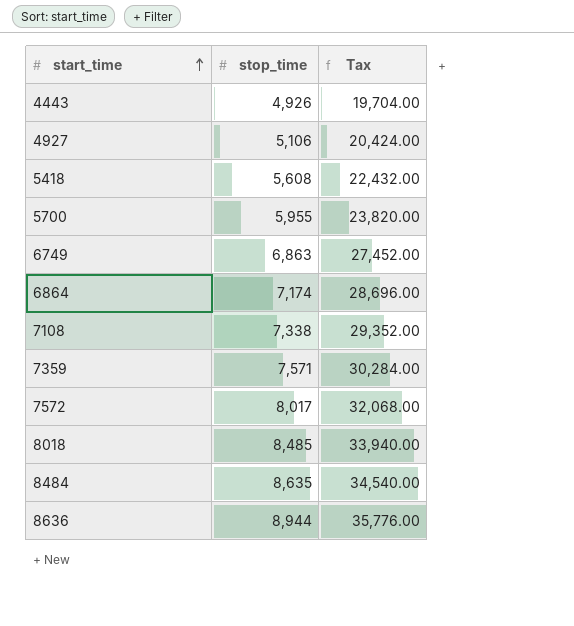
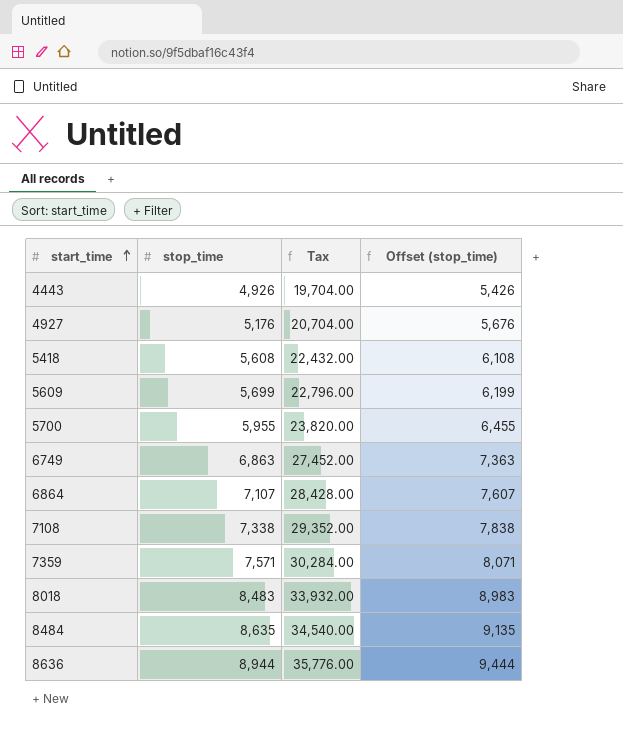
column Offset (stop_time) | formula: none -> [stop_time] + 500
row 7572: 8,017 | 32,068.00 -> none
4927 | stop_time: 5,106 -> 5,176
4927 | Tax: 20,424.00 -> 20,704.00
row 5609: none -> 5,699 | 22,796.00 | 6,199
6864 | stop_time: 7,174 -> 7,107
6864 | Tax: 28,696.00 -> 28,428.00
8018 | stop_time: 8,485 -> 8,483
8018 | Tax: 33,940.00 -> 33,932.00

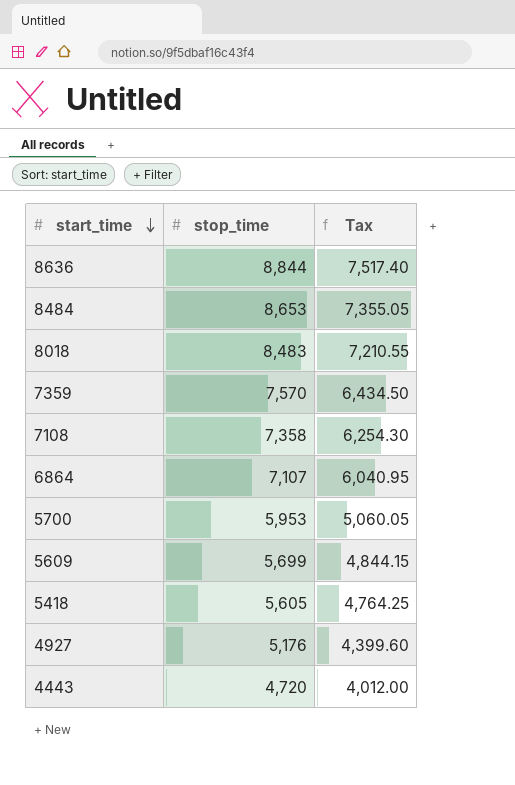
row order: start_time ascending -> start_time descending
column Offset (stop_time) | formula: [stop_time] + 500 -> none
column Tax | formula: [stop_time] * 4 -> [stop_time] * 0.85
row 6749: 6,863 | 27,452.00 | 7,363 -> none
8636 | stop_time: 8,944 -> 8,844
8484 | stop_time: 8,635 -> 8,653
7359 | stop_time: 7,571 -> 7,570
7108 | stop_time: 7,338 -> 7,358
5700 | stop_time: 5,955 -> 5,953
5418 | stop_time: 5,608 -> 5,605
4443 | stop_time: 4,926 -> 4,720

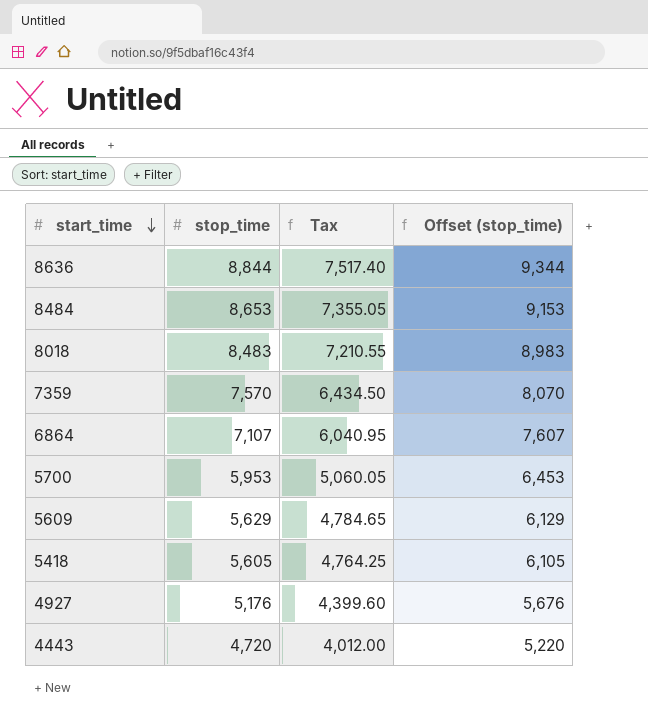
column Offset (stop_time) | formula: none -> [stop_time] + 500
row 7108: 7,358 | 6,254.30 -> none
5609 | stop_time: 5,699 -> 5,629
5609 | Tax: 4,844.15 -> 4,784.65

